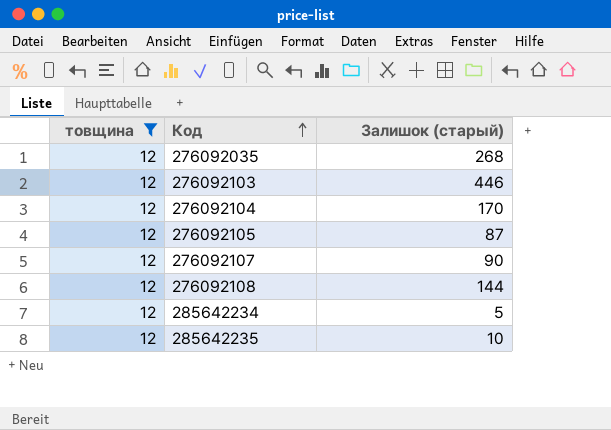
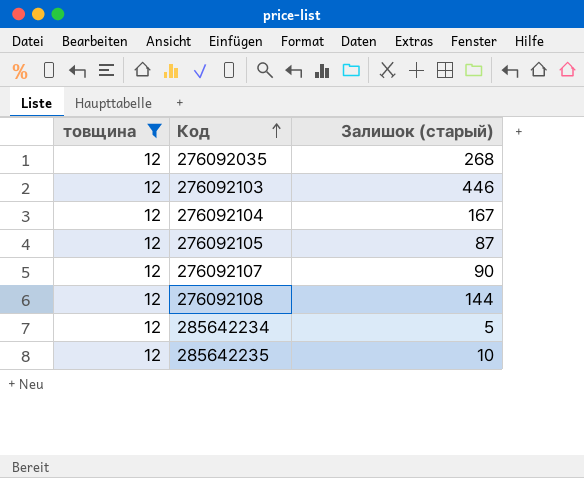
276092104 | Залишок (старый): 170 -> 167

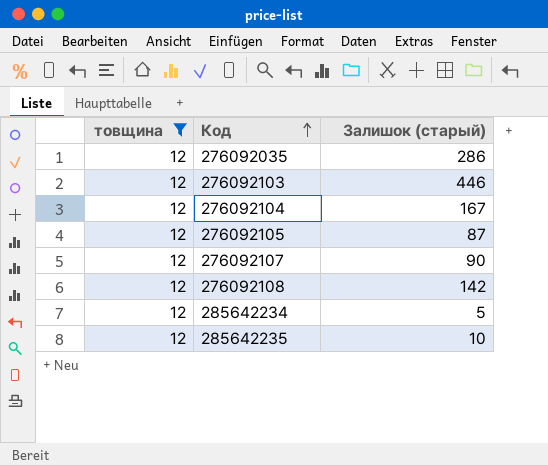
276092035 | Залишок (старый): 268 -> 286
276092108 | Залишок (старый): 144 -> 142

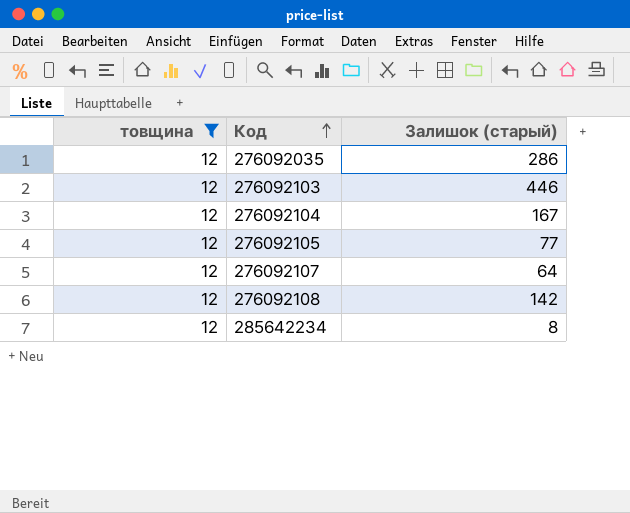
row 285642235: 12 | 10 -> none
276092105 | Залишок (старый): 87 -> 77
276092107 | Залишок (старый): 90 -> 64
285642234 | Залишок (старый): 5 -> 8

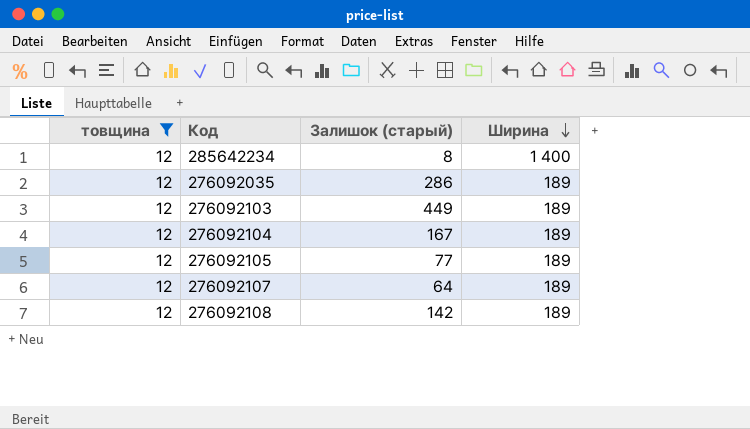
row order: Код ascending -> Ширина descending
column Ширина | position: none -> 4
276092103 | Залишок (старый): 446 -> 449

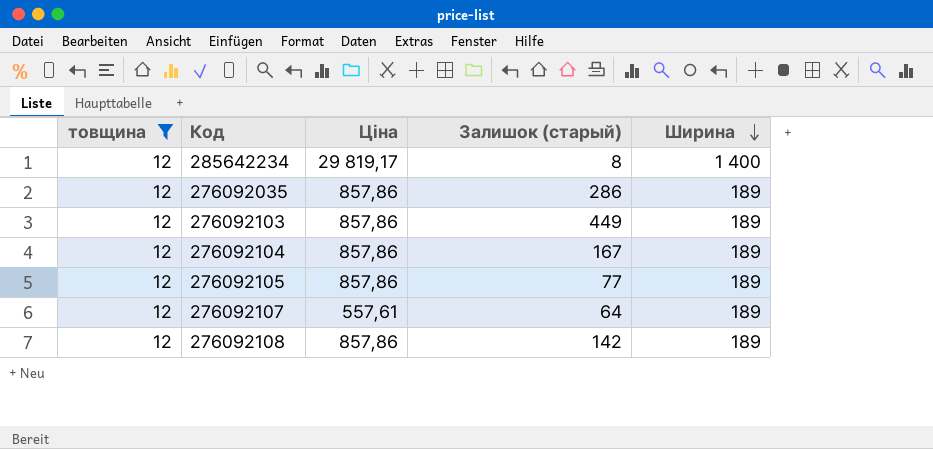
column Ціна | position: none -> 3

